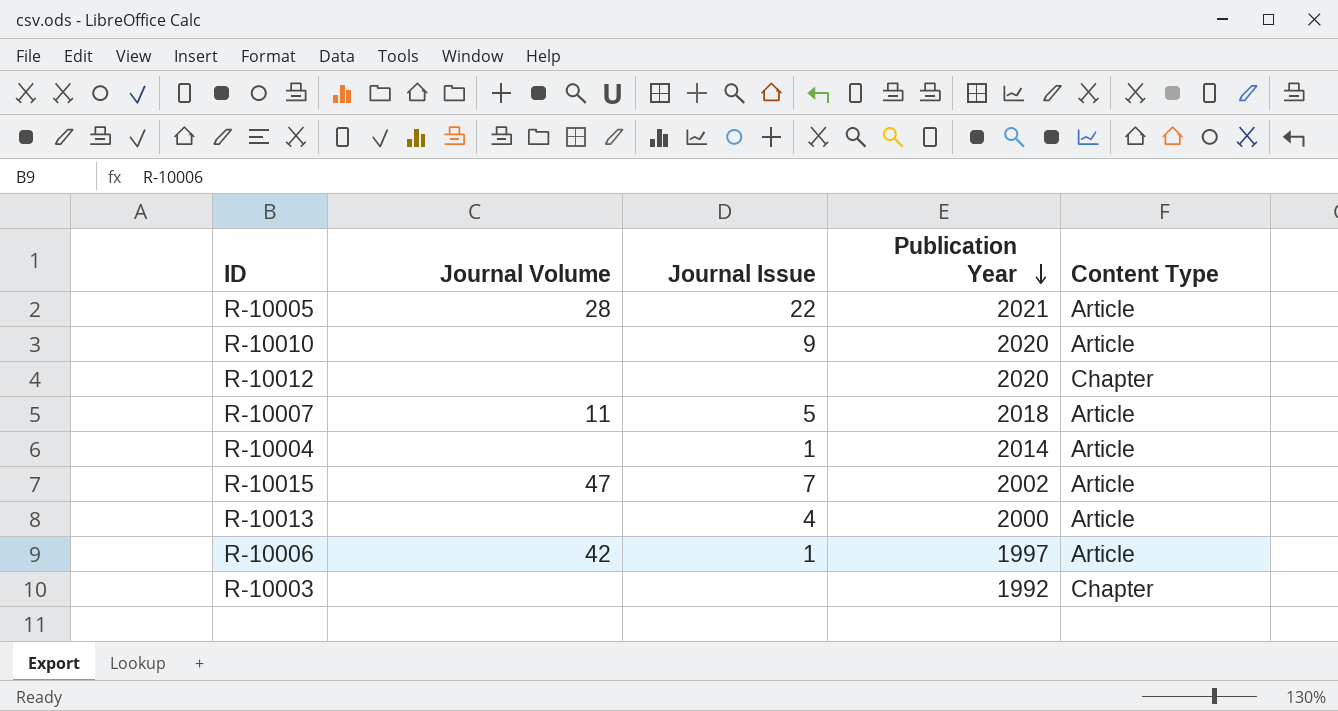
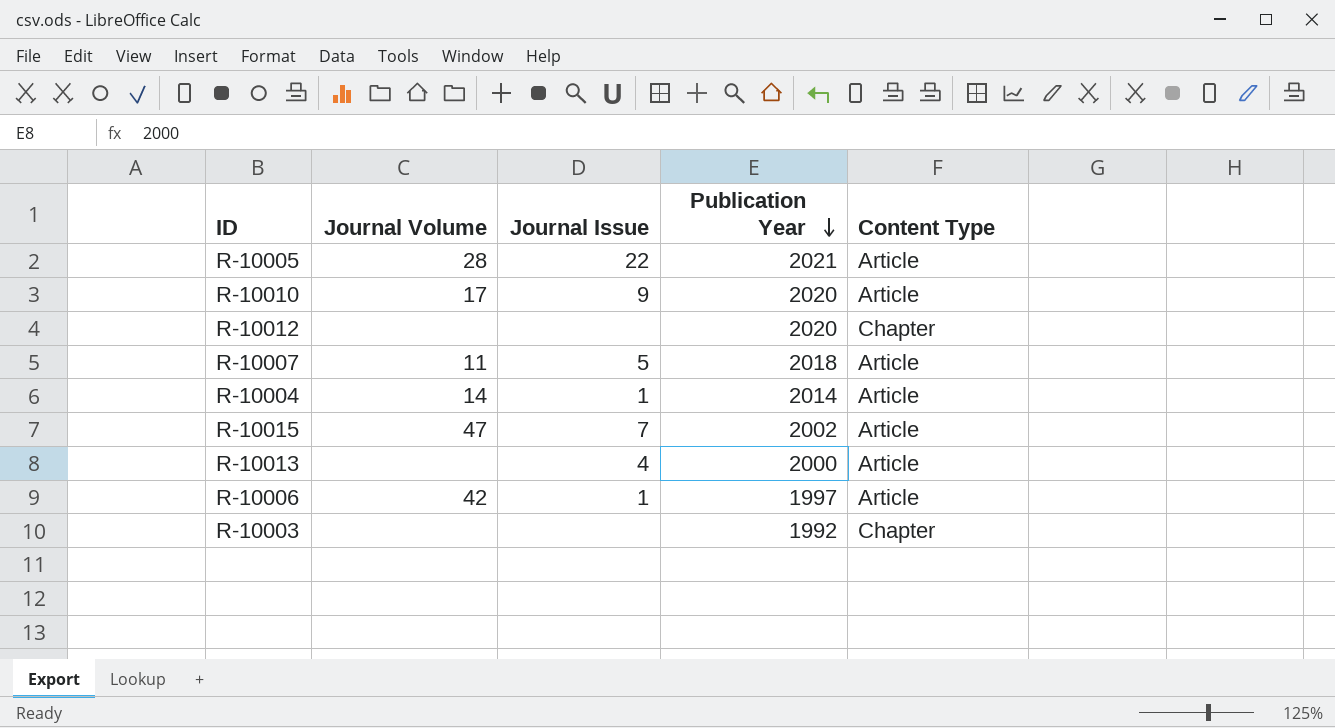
R-10010 | Journal Volume: none -> 17
R-10004 | Journal Volume: none -> 14

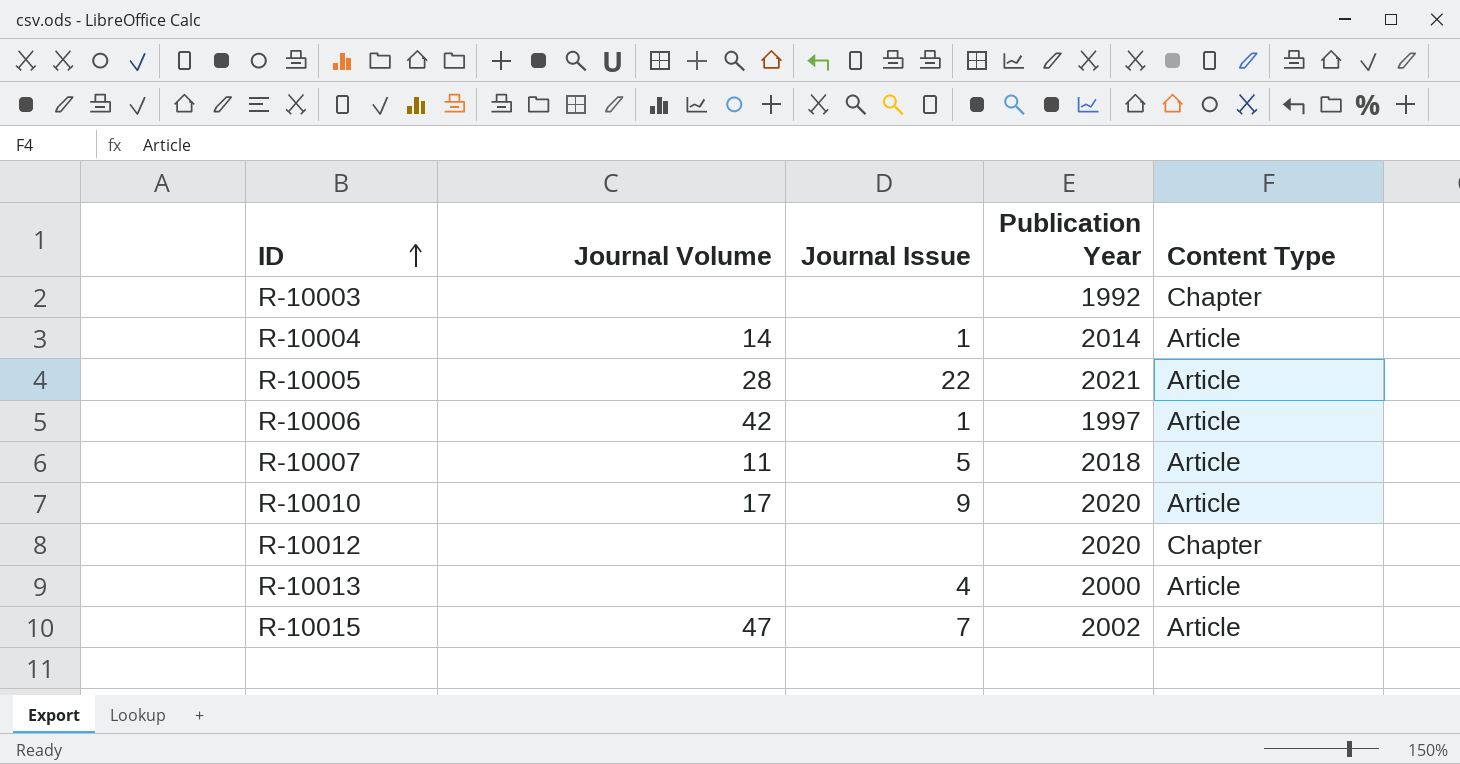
row order: Publication Year descending -> ID ascending

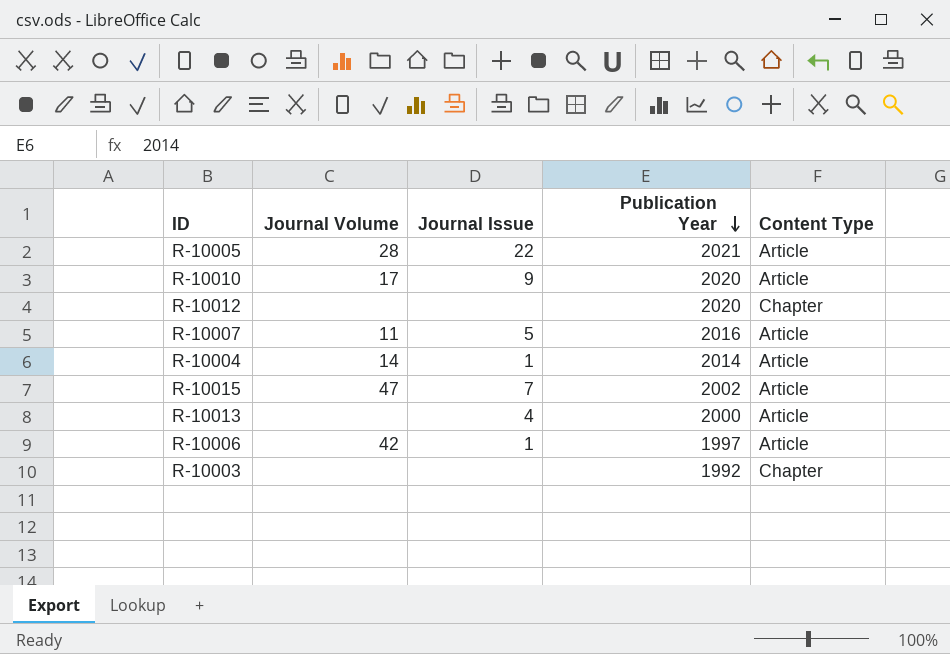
row order: ID ascending -> Publication Year descending
R-10007 | Publication Year: 2018 -> 2016

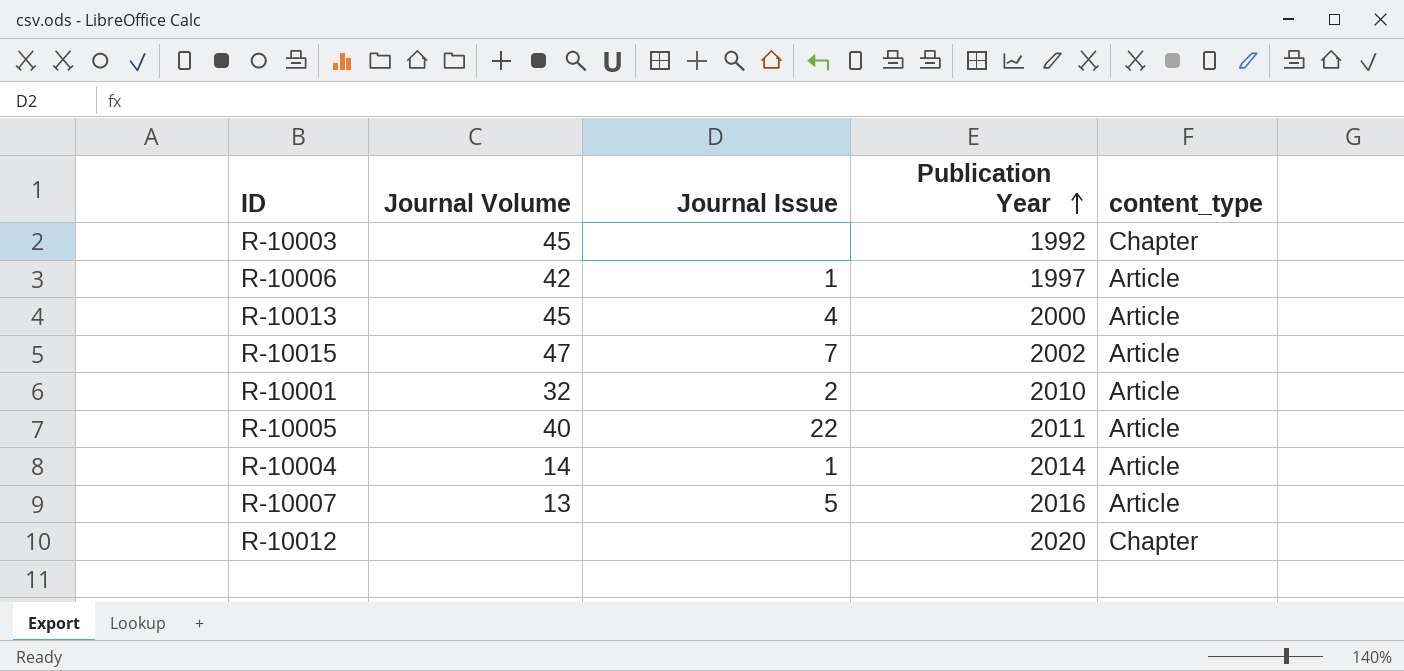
row order: Publication Year descending -> Publication Year ascending
column name: Content Type -> content_type
row R-10010: 17 | 9 | 2020 | Article -> none
R-10003 | Journal Volume: none -> 45
R-10013 | Journal Volume: none -> 45
row R-10001: none -> 32 | 2 | 2010 | Article
R-10005 | Journal Volume: 28 -> 40
R-10005 | Publication Year: 2021 -> 2011
R-10007 | Journal Volume: 11 -> 13

